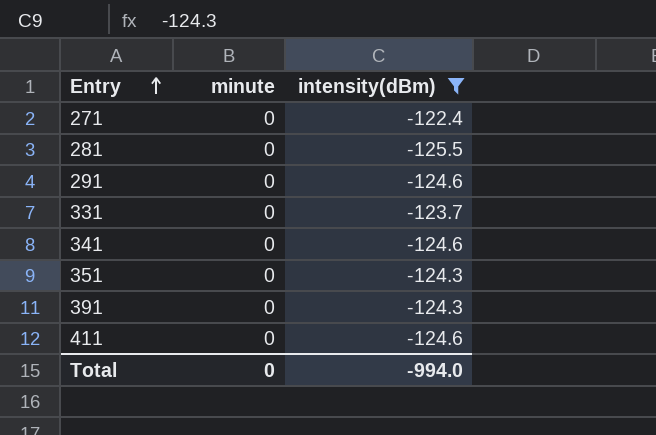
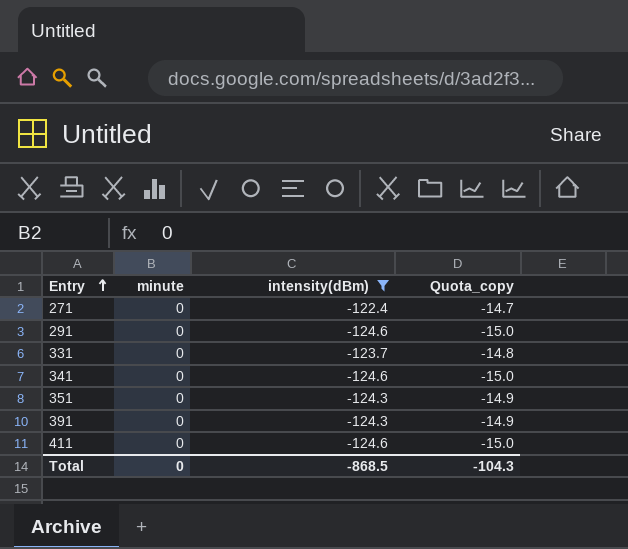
column Quota_copy | formula: none -> [intensity(dBm)] * 0.12
row 281: 0 | -125.5 -> none
Total | intensity(dBm): -994.0 -> -868.5

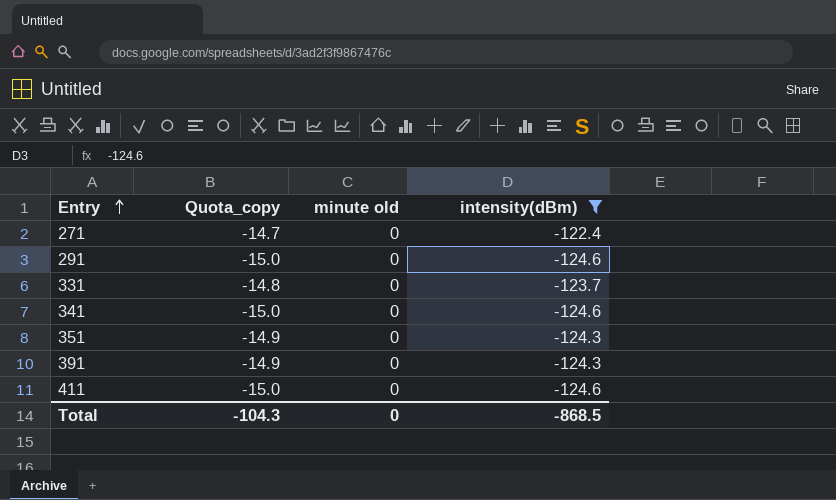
column Quota_copy | position: 4 -> 2
column name: minute -> minute old

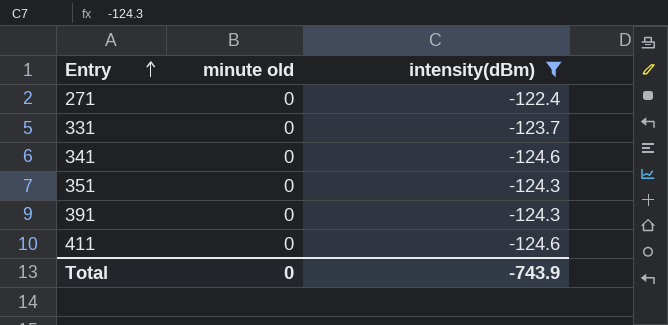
column Quota_copy | formula: [intensity(dBm)] * 0.12 -> none
row 291: -15.0 | 0 | -124.6 -> none
Total | intensity(dBm): -868.5 -> -743.9

